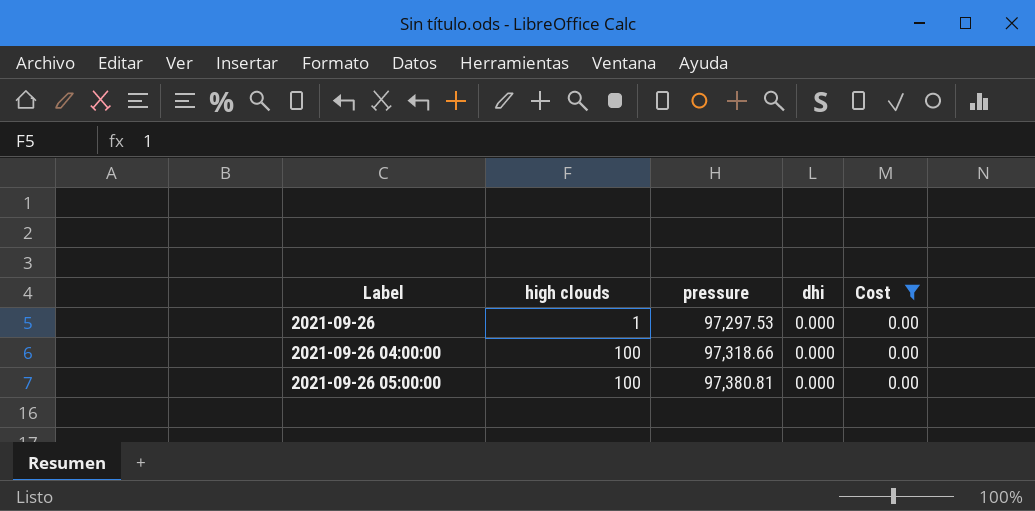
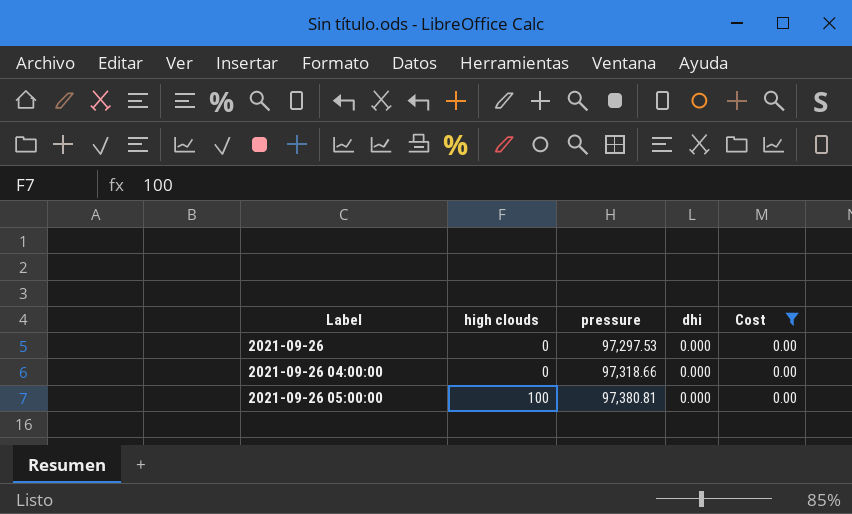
2021-09-26 | high clouds: 1 -> 0
2021-09-26 04:00:00 | high clouds: 100 -> 0

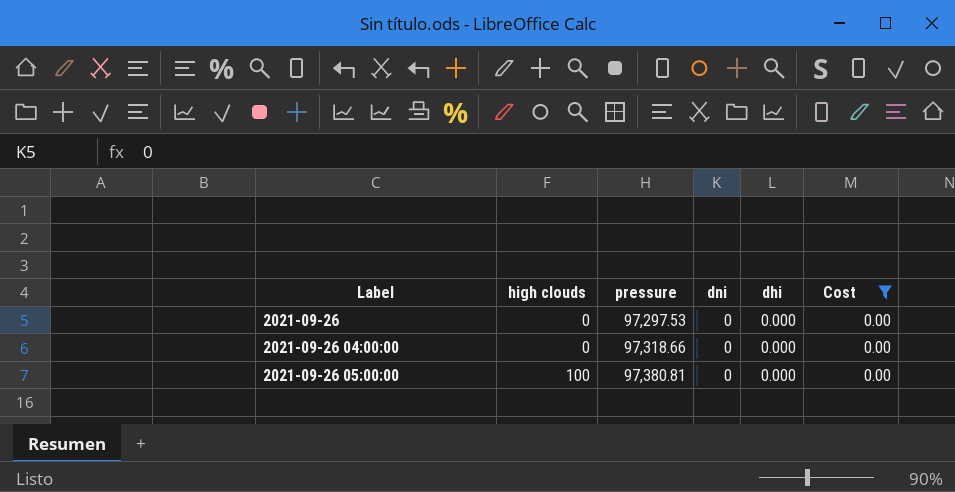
column dni | position: none -> 4

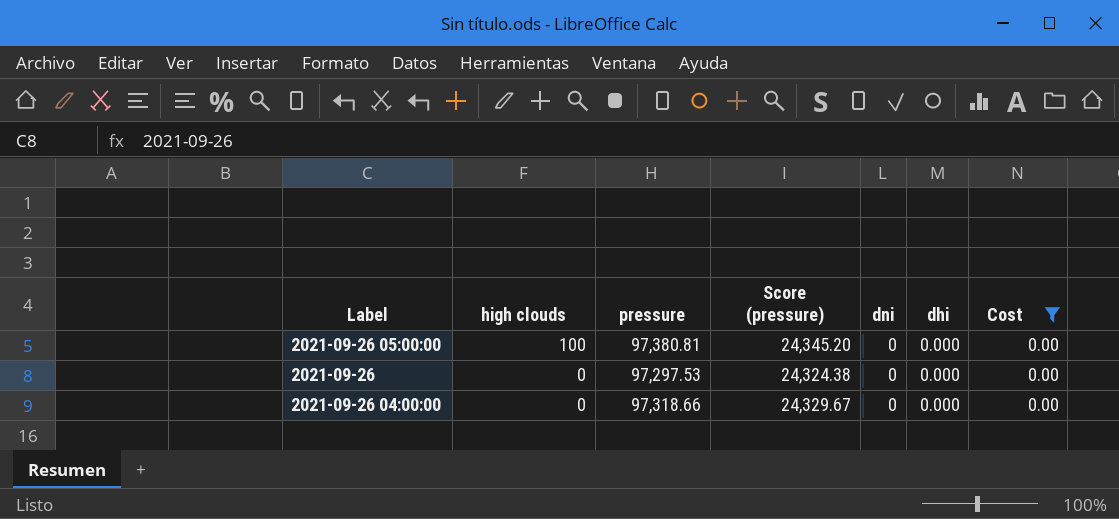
row order: Label ascending -> high clouds descending
column Score (pressure) | formula: none -> [pressure] * 0.25

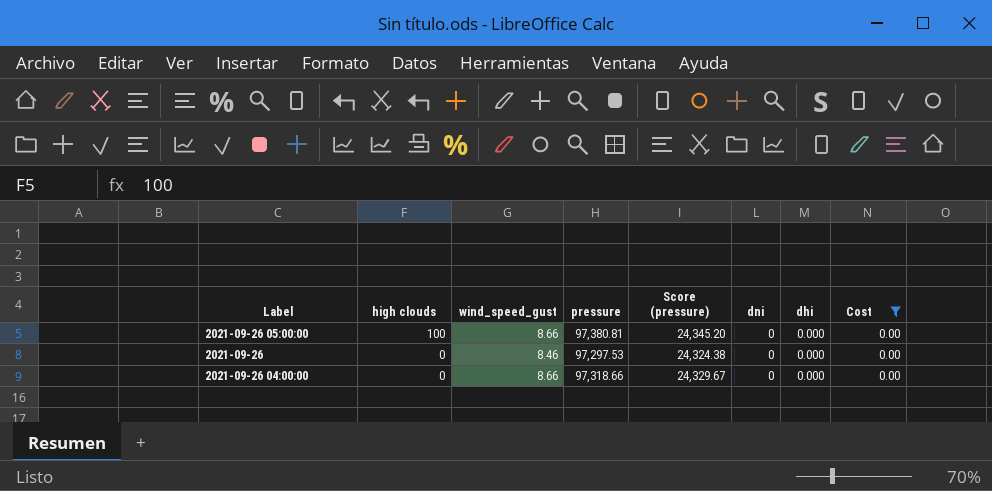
column wind_speed_gust | position: none -> 3

